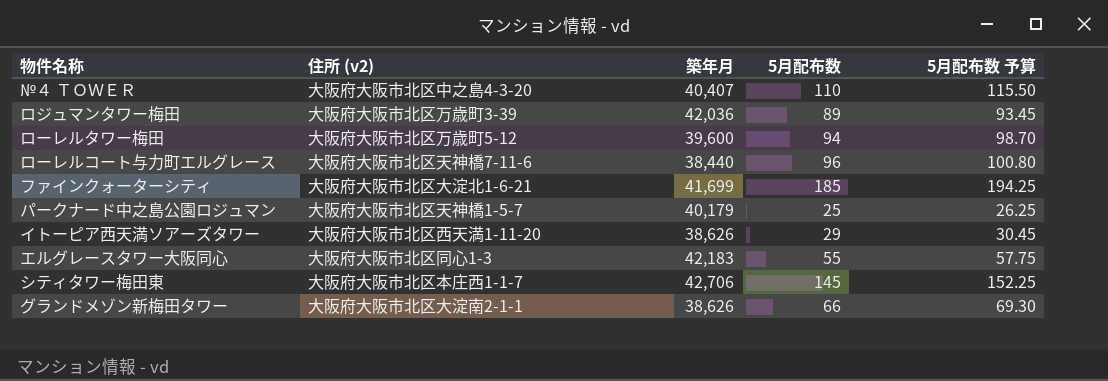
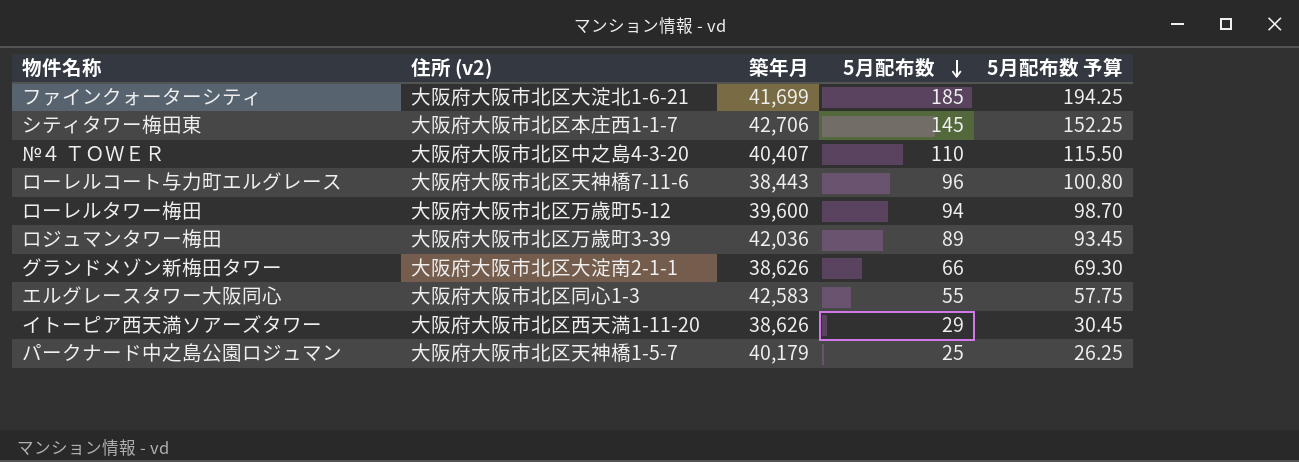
row order: none -> 5月配布数 descending
ローレルコート与力町エルグレース | 築年月: 38,440 -> 38,443
エルグレースタワー大阪同心 | 築年月: 42,183 -> 42,583

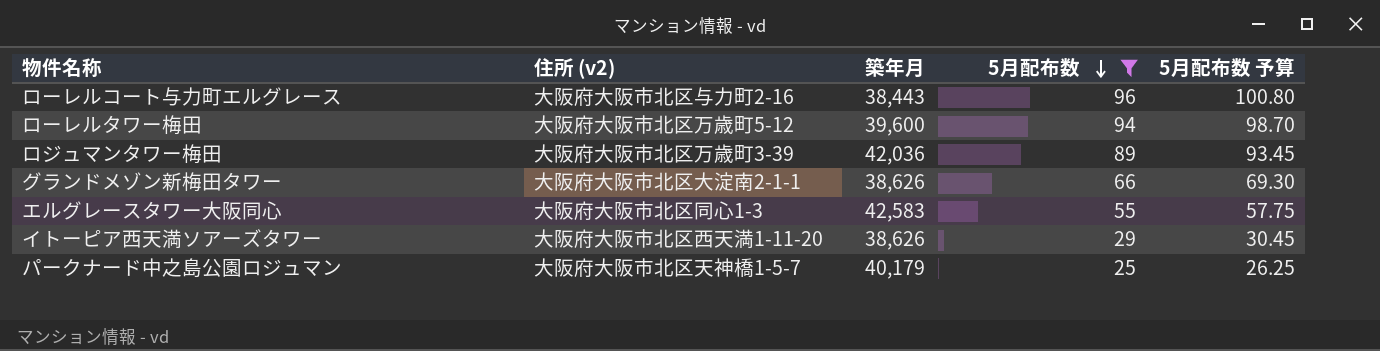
filter: none -> 5月配布数 <= 96
ローレルコート与力町エルグレース | 住所 (v2): 大阪府大阪市北区天神橋7-11-6 -> 大阪府大阪市北区与力町2-16

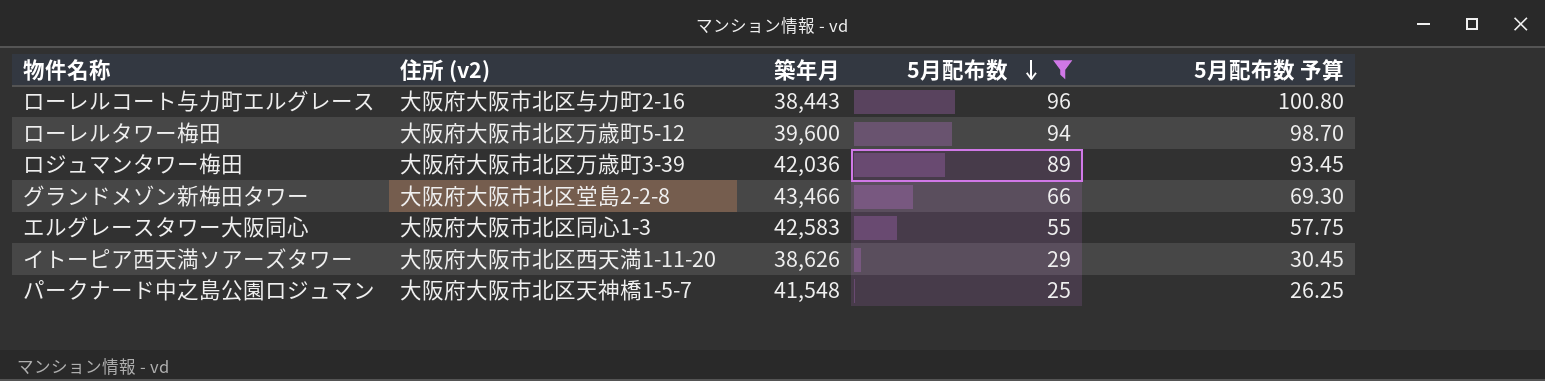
グランドメゾン新梅田タワー | 住所 (v2): 大阪府大阪市北区大淀南2-1-1 -> 大阪府大阪市北区堂島2-2-8
グランドメゾン新梅田タワー | 築年月: 38,626 -> 43,466
パークナード中之島公園ロジュマン | 築年月: 40,179 -> 41,548

